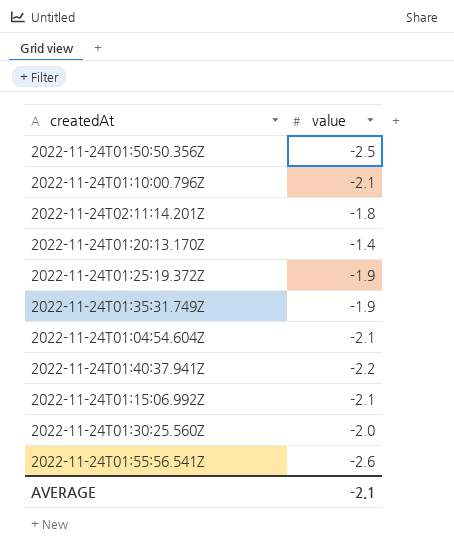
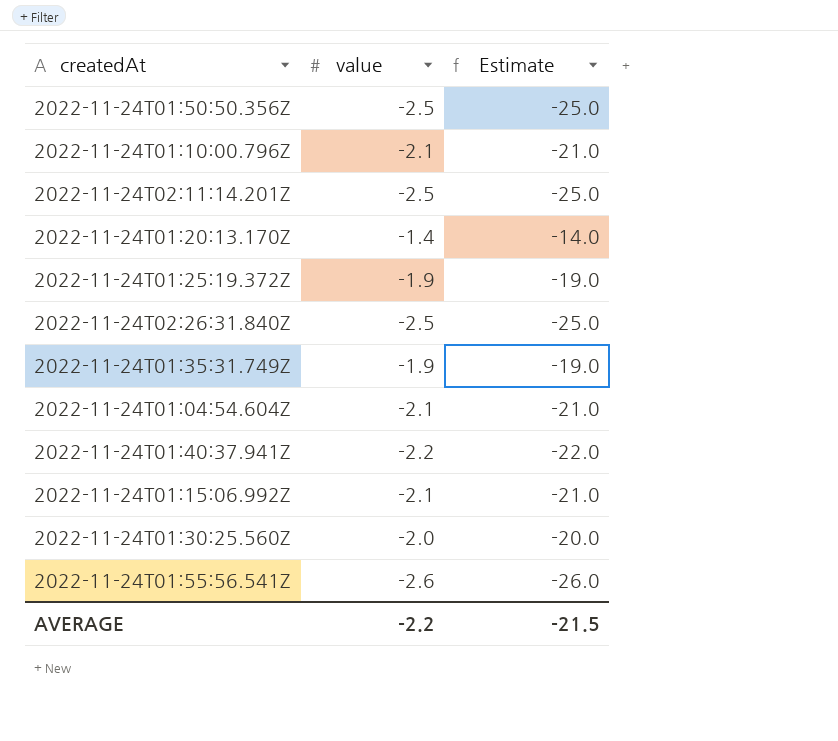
column Estimate | formula: none -> [value] * 10
2022-11-24T02:11:14.201Z | value: -1.8 -> -2.5
row 2022-11-24T02:26:31.840Z: none -> -2.5 | -25.0
AVERAGE | value: -2.1 -> -2.2

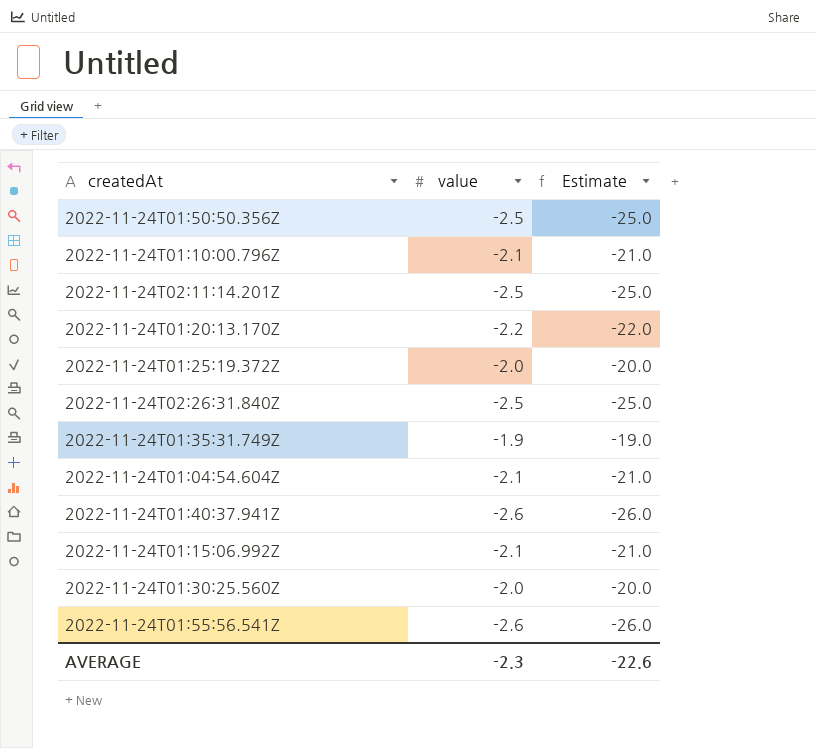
2022-11-24T01:20:13.170Z | value: -1.4 -> -2.2
2022-11-24T01:20:13.170Z | Estimate: -14.0 -> -22.0
2022-11-24T01:25:19.372Z | value: -1.9 -> -2.0
2022-11-24T01:25:19.372Z | Estimate: -19.0 -> -20.0
2022-11-24T01:40:37.941Z | value: -2.2 -> -2.6
2022-11-24T01:40:37.941Z | Estimate: -22.0 -> -26.0
AVERAGE | value: -2.2 -> -2.3
AVERAGE | Estimate: -21.5 -> -22.6

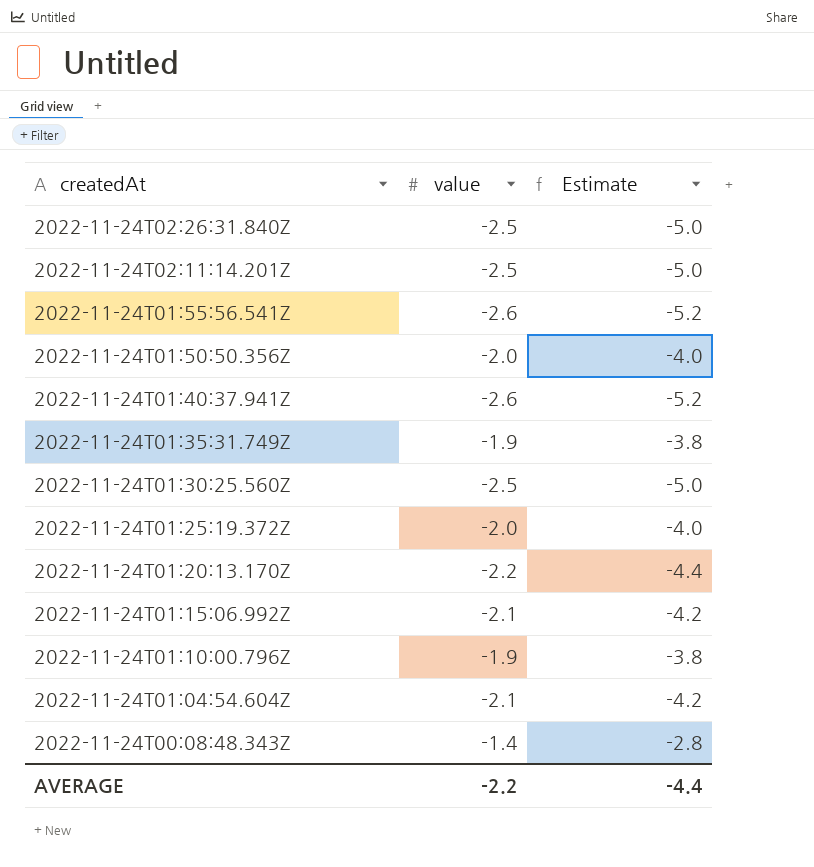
row order: none -> createdAt descending
column Estimate | formula: [value] * 10 -> [value] * 2
2022-11-24T01:50:50.356Z | value: -2.5 -> -2.0
2022-11-24T01:30:25.560Z | value: -2.0 -> -2.5
2022-11-24T01:10:00.796Z | value: -2.1 -> -1.9
row 2022-11-24T00:08:48.343Z: none -> -1.4 | -2.8
AVERAGE | value: -2.3 -> -2.2
AVERAGE | Estimate: -22.6 -> -4.4

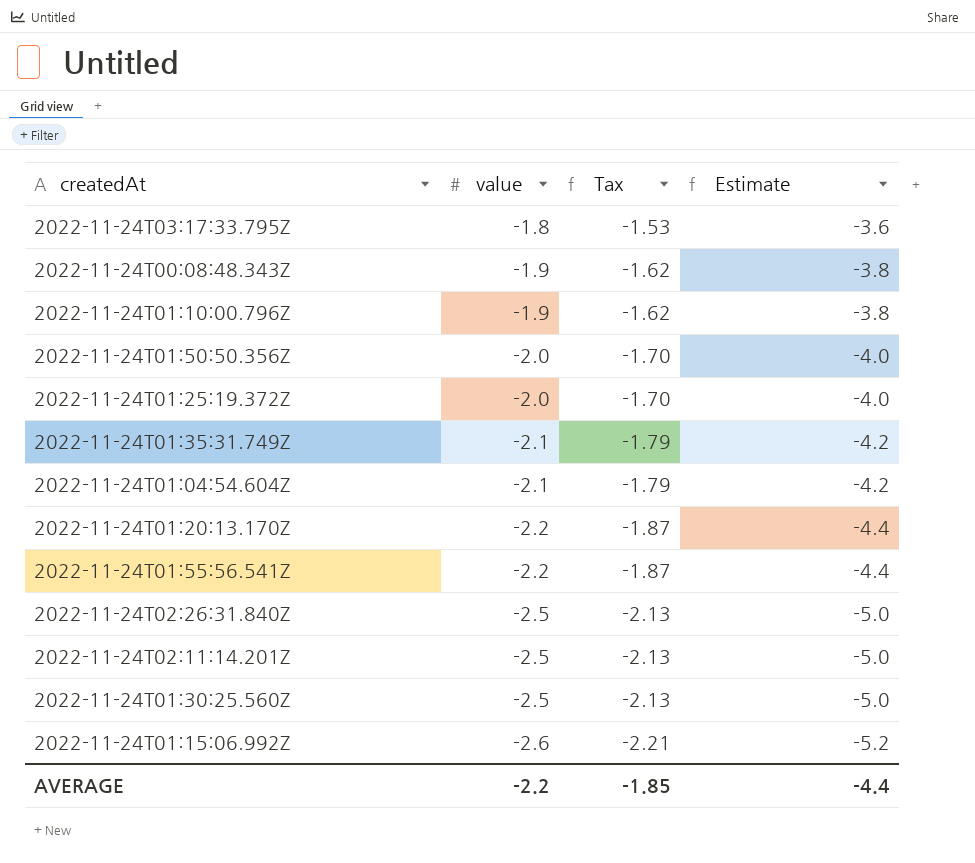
row order: createdAt descending -> value descending
column Tax | formula: none -> [value] * 0.85
row 2022-11-24T01:40:37.941Z: -2.6 | -5.2 -> none
row 2022-11-24T03:17:33.795Z: none -> -1.8 | -1.53 | -3.6
2022-11-24T00:08:48.343Z | value: -1.4 -> -1.9
2022-11-24T00:08:48.343Z | Estimate: -2.8 -> -3.8
2022-11-24T01:35:31.749Z | value: -1.9 -> -2.1
2022-11-24T01:35:31.749Z | Estimate: -3.8 -> -4.2
2022-11-24T01:55:56.541Z | value: -2.6 -> -2.2
2022-11-24T01:55:56.541Z | Estimate: -5.2 -> -4.4
2022-11-24T01:15:06.992Z | value: -2.1 -> -2.6
2022-11-24T01:15:06.992Z | Estimate: -4.2 -> -5.2

